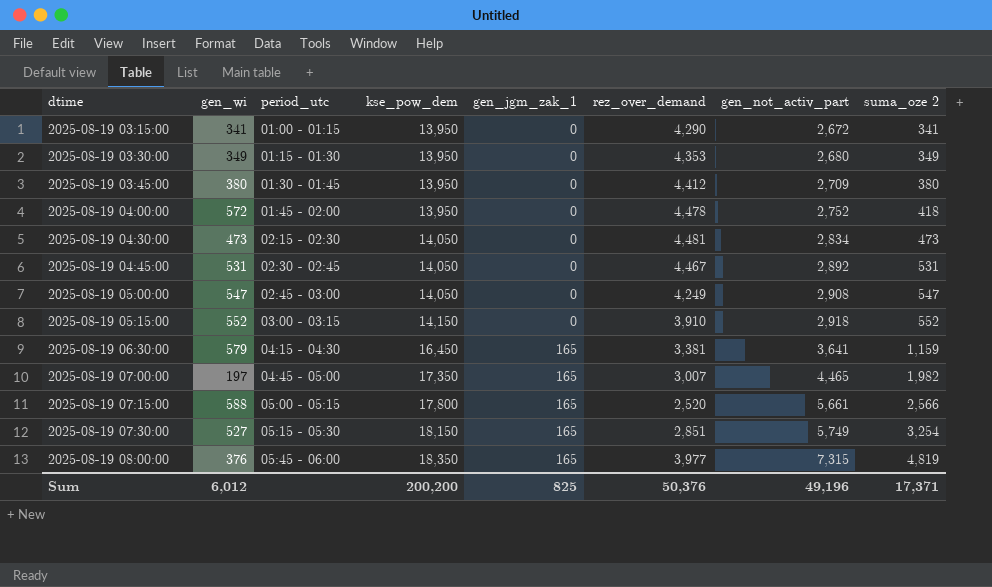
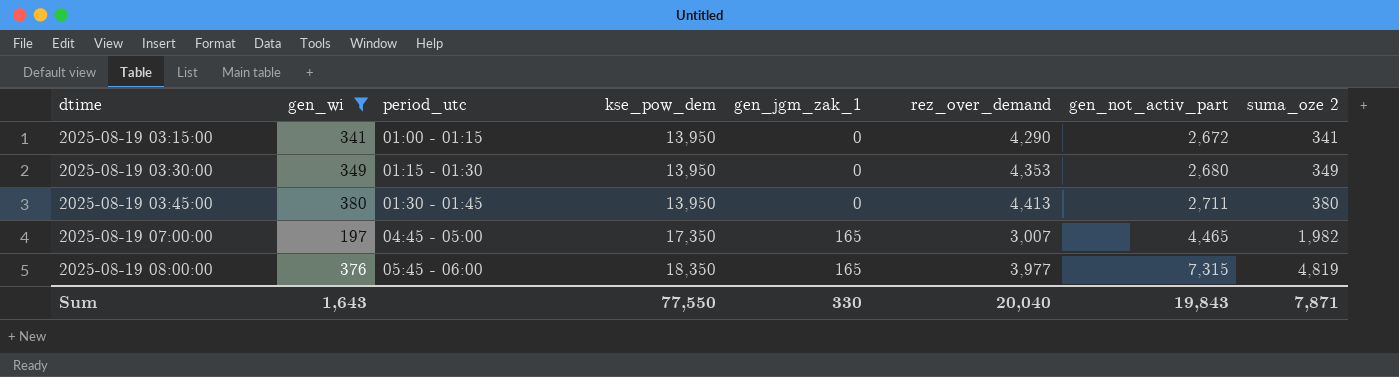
filter: none -> gen_wi <= 380
2025-08-19 03:45:00 | rez_over_demand: 4,412 -> 4,413
2025-08-19 03:45:00 | gen_not_activ_part: 2,709 -> 2,711
Sum | gen_wi: 6,012 -> 1,643
Sum | kse_pow_dem: 200,200 -> 77,550
Sum | gen_jgm_zak_1: 825 -> 330
Sum | rez_over_demand: 50,376 -> 20,040
Sum | gen_not_activ_part: 49,196 -> 19,843
Sum | suma_oze 2: 17,371 -> 7,871

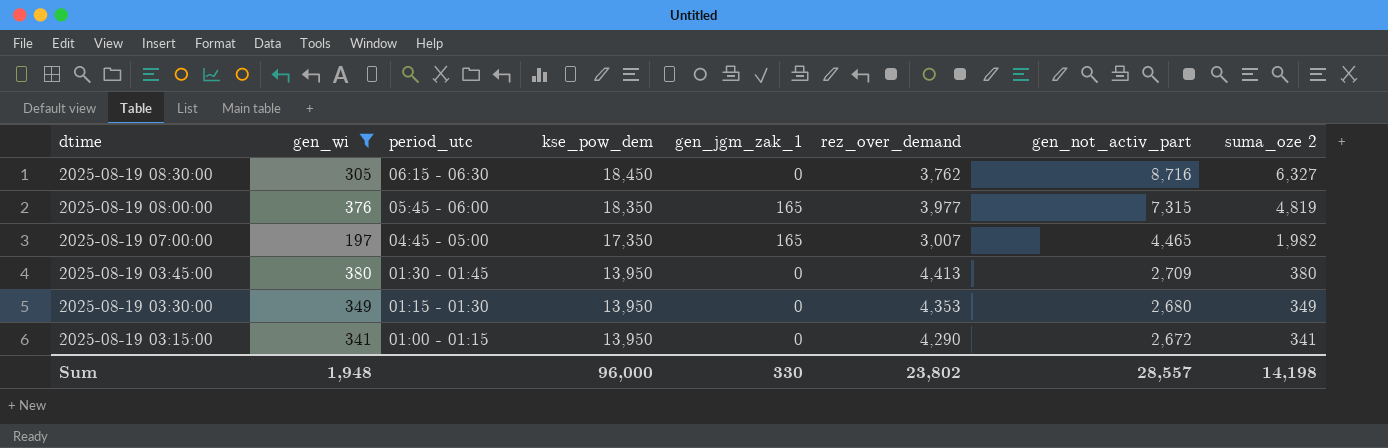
row order: dtime ascending -> dtime descending
row 2025-08-19 08:30:00: none -> 305 | 06:15 - 06:30 | 18,450 | 0 | 3,762 | 8,716 | 6,327
2025-08-19 03:45:00 | gen_not_activ_part: 2,711 -> 2,709
Sum | gen_wi: 1,643 -> 1,948
Sum | kse_pow_dem: 77,550 -> 96,000
Sum | rez_over_demand: 20,040 -> 23,802
Sum | gen_not_activ_part: 19,843 -> 28,557
Sum | suma_oze 2: 7,871 -> 14,198

